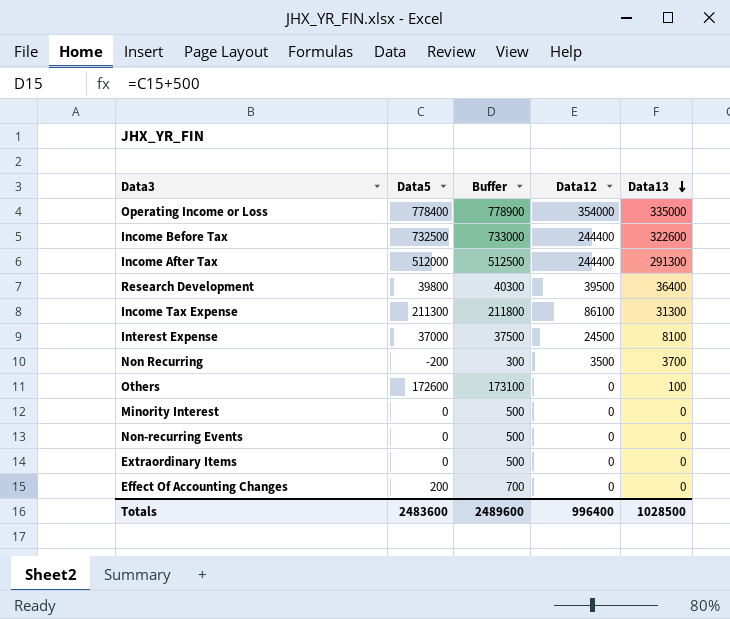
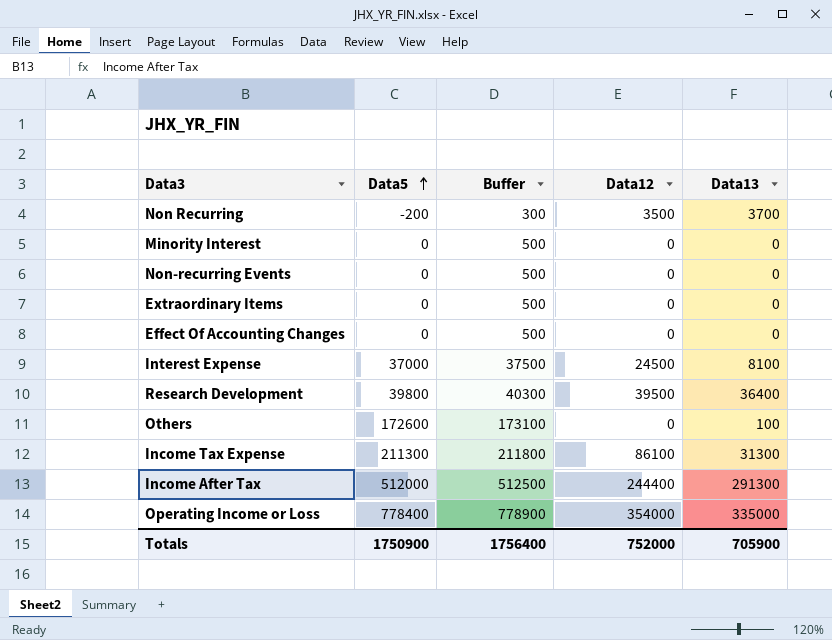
row order: Data13 descending -> Data5 ascending
row Income Before Tax: 732500 | 733000 | 244400 | 322600 -> none
Effect Of Accounting Changes | Data5: 200 -> 0
Effect Of Accounting Changes | Buffer: 700 -> 500
Totals | Data5: 2483600 -> 1750900
Totals | Buffer: 2489600 -> 1756400
Totals | Data12: 996400 -> 752000
Totals | Data13: 1028500 -> 705900

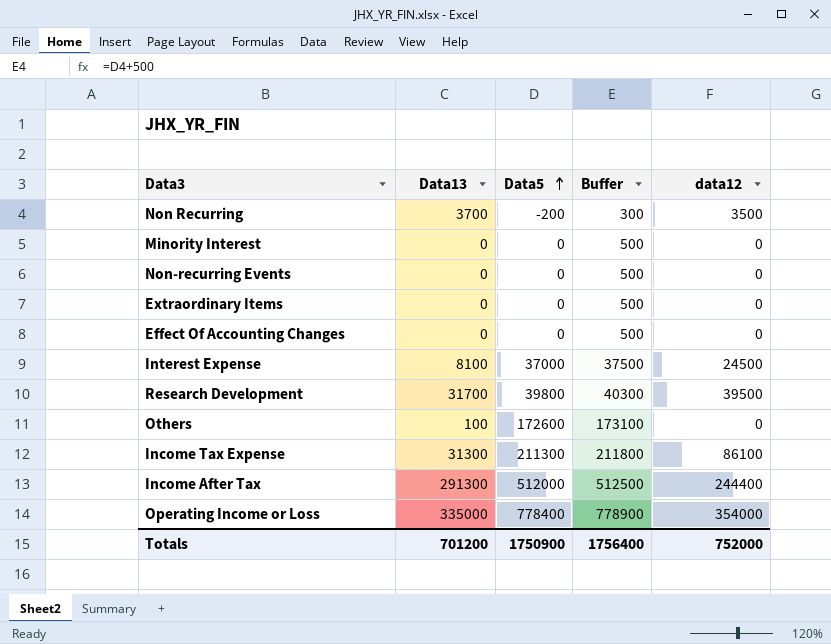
column Data13 | position: 5 -> 2
column name: Data12 -> data12
Research Development | Data13: 36400 -> 31700
Totals | Data13: 705900 -> 701200

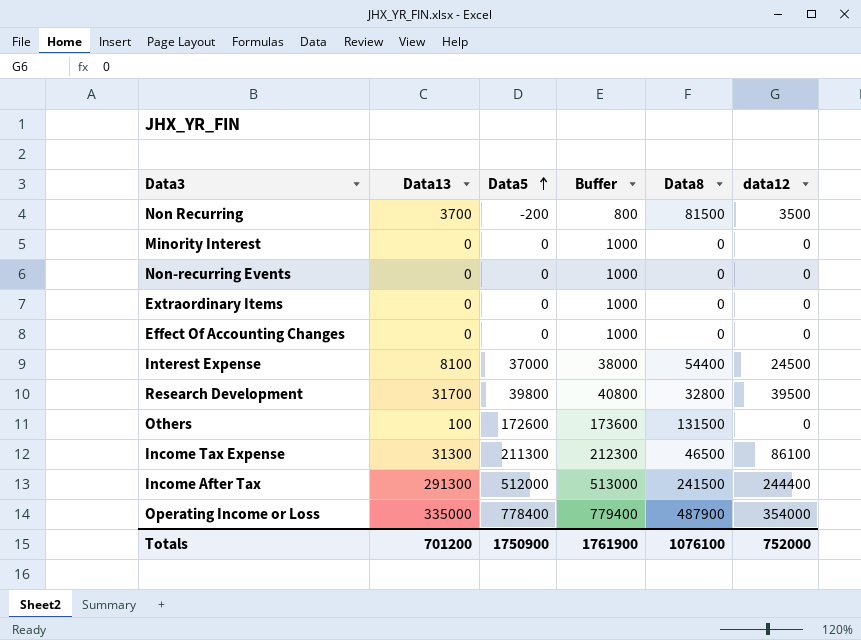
column Buffer | formula: [Data5] + 500 -> [Data5] + 1000
column Data8 | position: none -> 5
Totals | Buffer: 1756400 -> 1761900

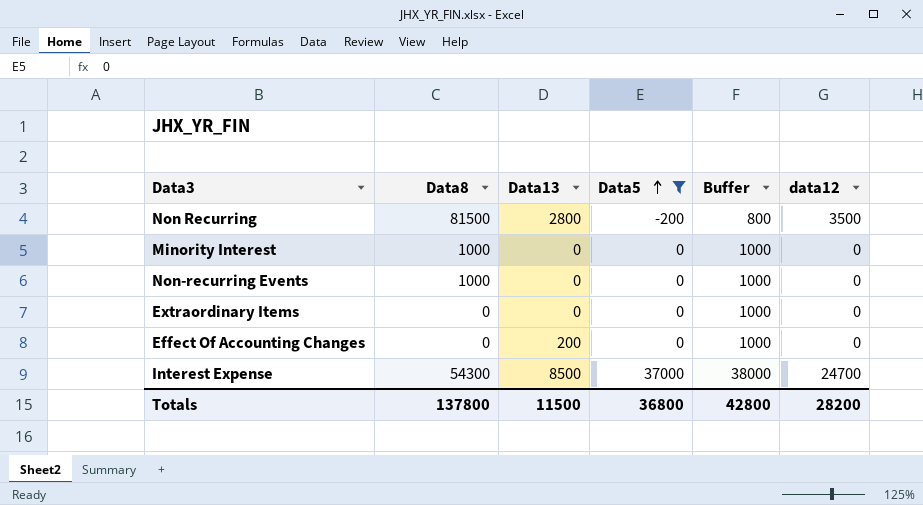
filter: none -> Data5 <= 37000
column Data8 | position: 5 -> 2
Non Recurring | Data13: 3700 -> 2800
Minority Interest | Data8: 0 -> 1000
Non-recurring Events | Data8: 0 -> 1000
Effect Of Accounting Changes | Data13: 0 -> 200
Interest Expense | Data8: 54400 -> 54300
Interest Expense | Data13: 8100 -> 8500
Interest Expense | data12: 24500 -> 24700
Totals | Data8: 1076100 -> 137800
Totals | Data13: 701200 -> 11500
Totals | Data5: 1750900 -> 36800
Totals | Buffer: 1761900 -> 42800
Totals | data12: 752000 -> 28200

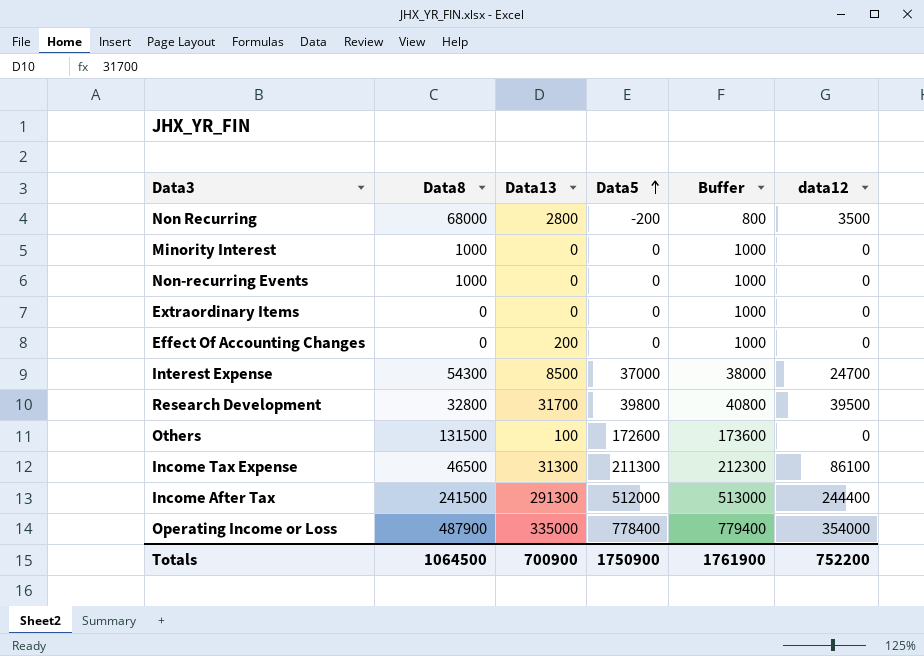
filter: Data5 <= 37000 -> none
Non Recurring | Data8: 81500 -> 68000
Totals | Data8: 137800 -> 1064500
Totals | Data13: 11500 -> 700900
Totals | Data5: 36800 -> 1750900
Totals | Buffer: 42800 -> 1761900
Totals | data12: 28200 -> 752200

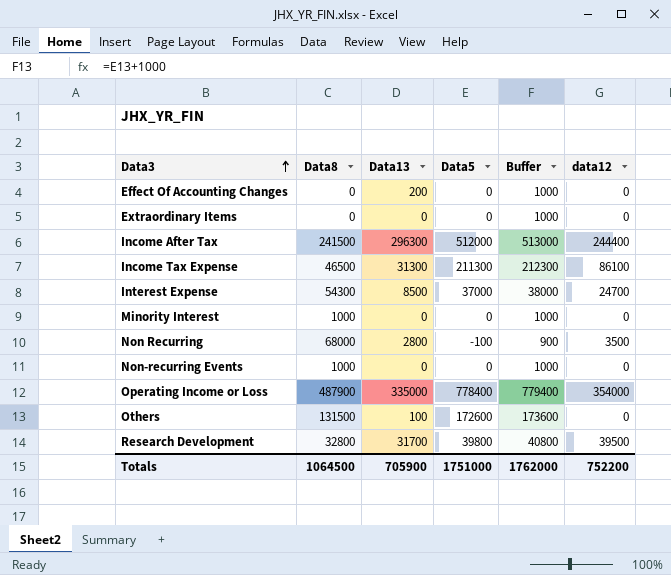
row order: Data5 ascending -> Data3 ascending
Income After Tax | Data13: 291300 -> 296300
Non Recurring | Data5: -200 -> -100
Non Recurring | Buffer: 800 -> 900
Totals | Data13: 700900 -> 705900
Totals | Data5: 1750900 -> 1751000
Totals | Buffer: 1761900 -> 1762000

